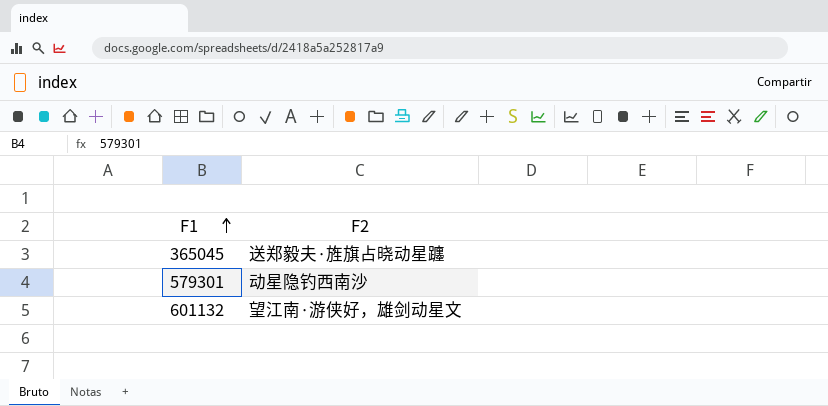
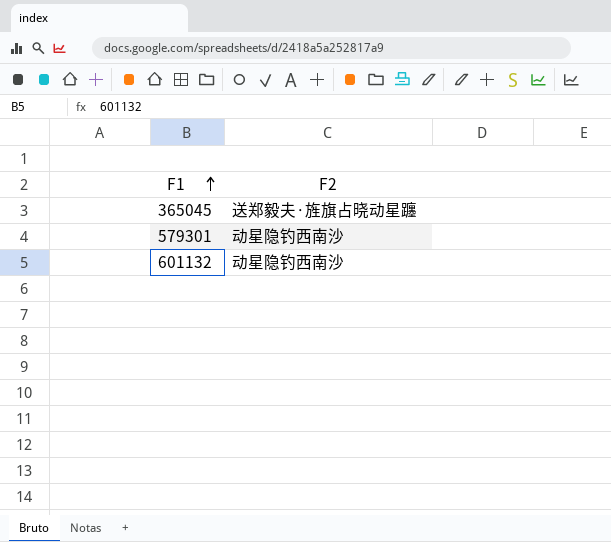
601132 | F2: 望江南·游侠好，雄剑动星文 -> 动星隐钓西南沙

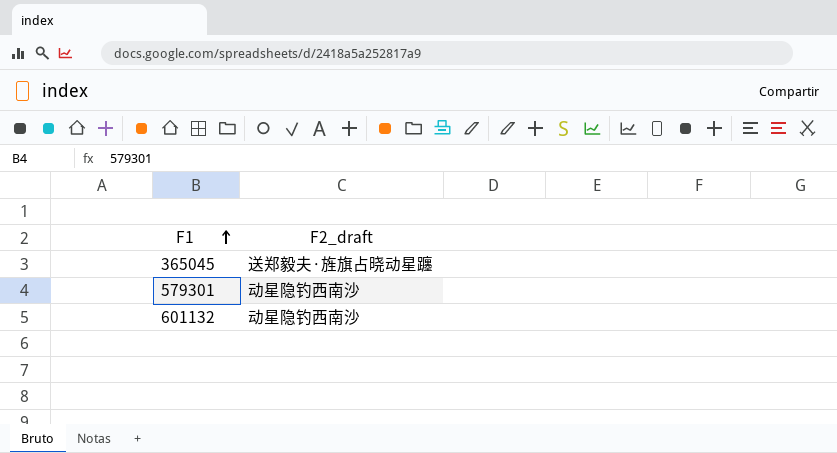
column name: F2 -> F2_draft

